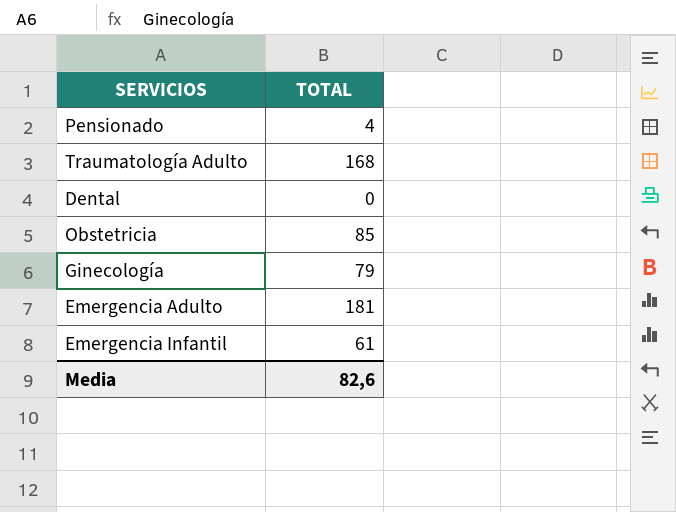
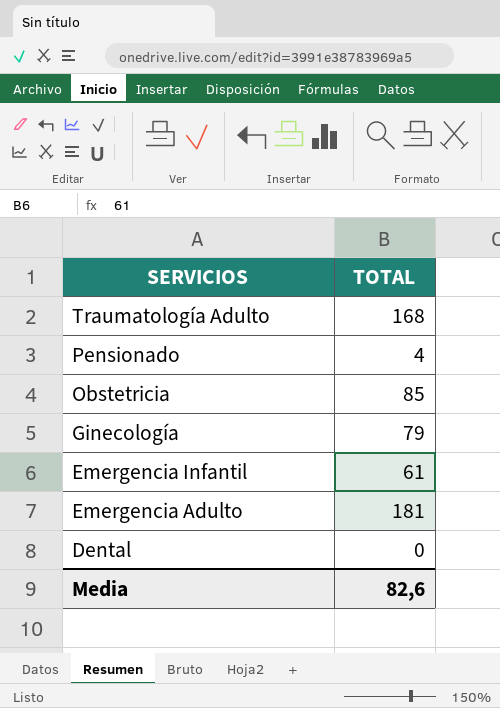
row order: none -> SERVICIOS descending

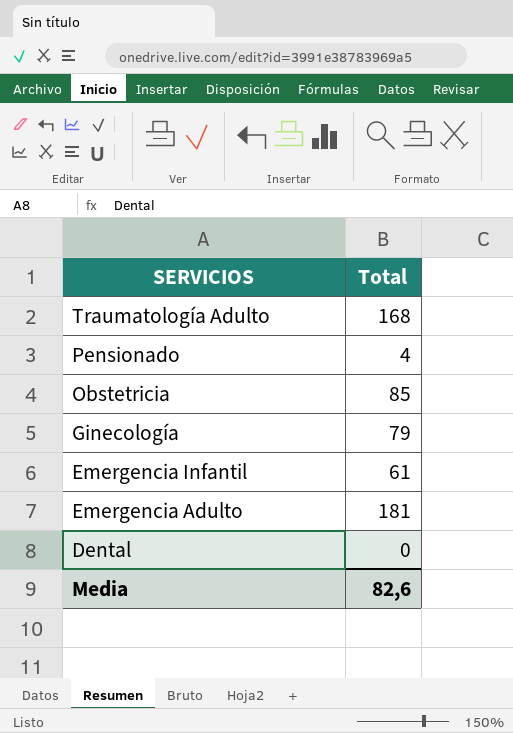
column name: TOTAL -> Total

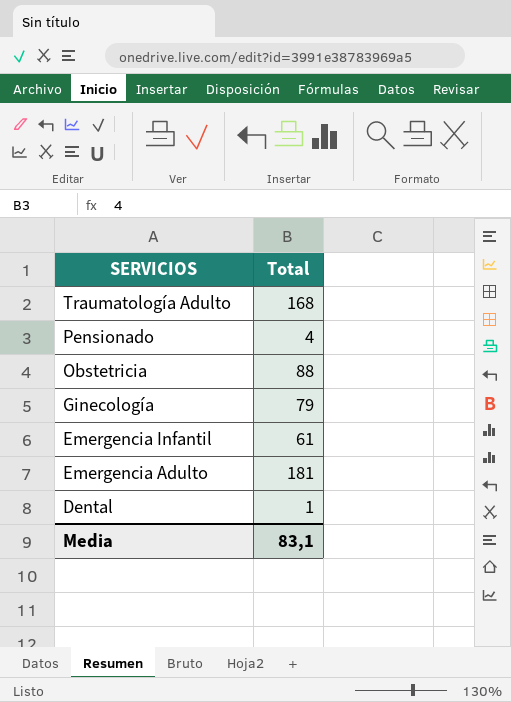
Obstetricia | Total: 85 -> 88
Dental | Total: 0 -> 1
Media | Total: 82,6 -> 83,1

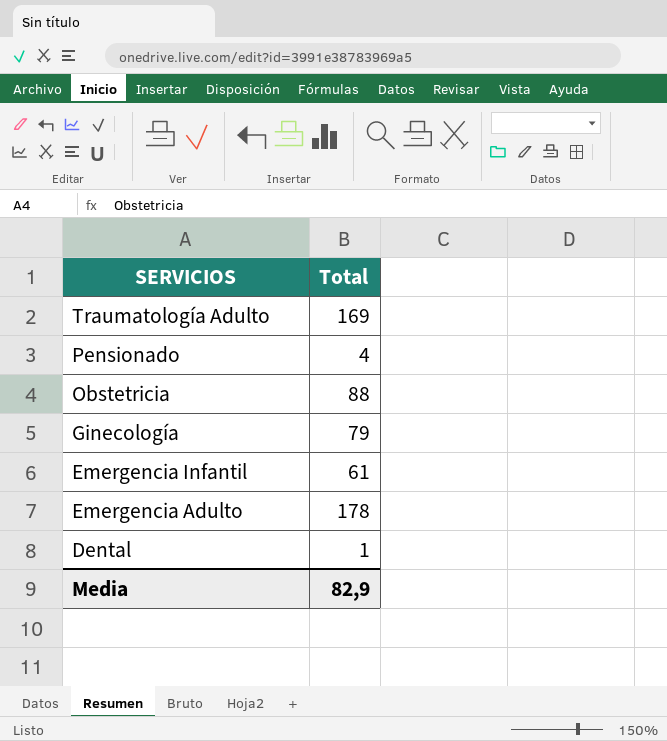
Traumatología Adulto | Total: 168 -> 169
Emergencia Adulto | Total: 181 -> 178
Media | Total: 83,1 -> 82,9

